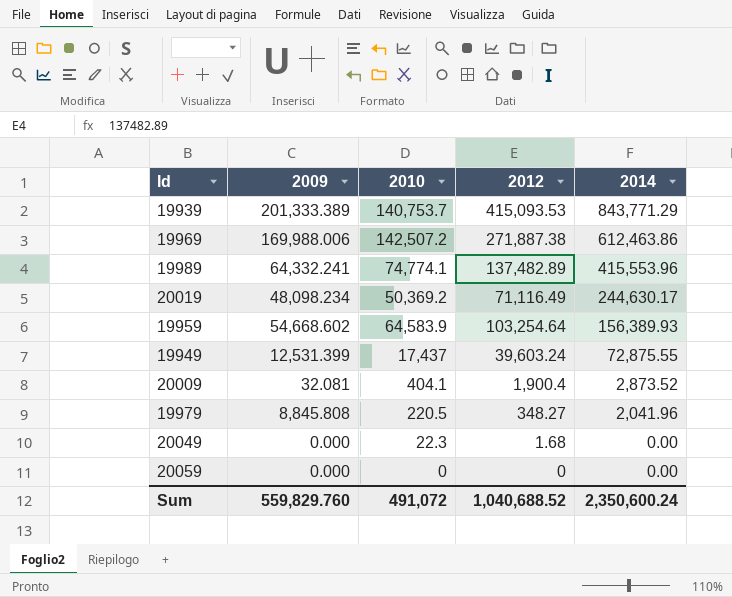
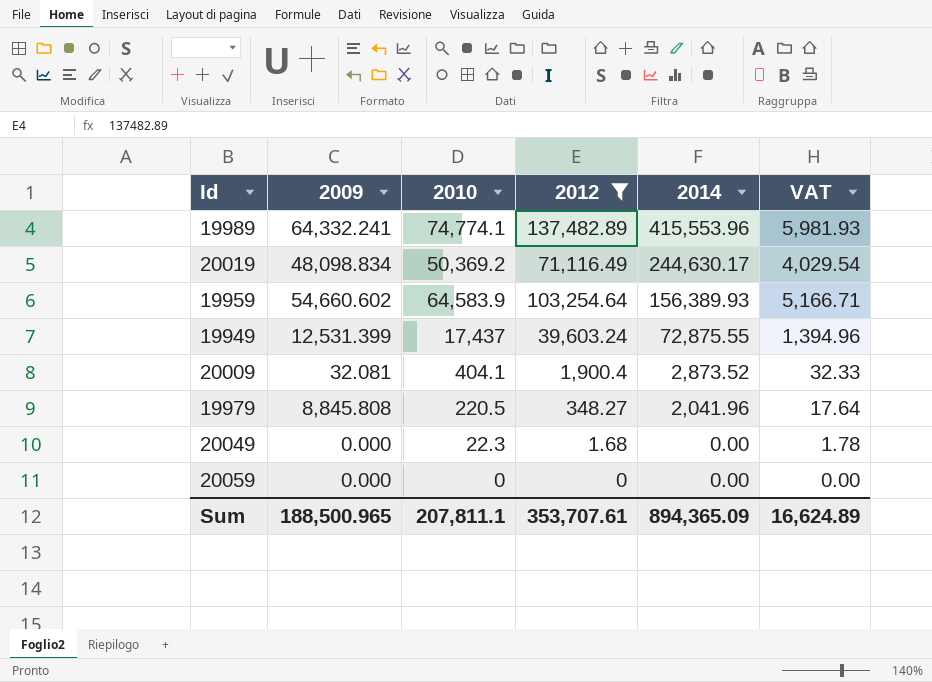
filter: none -> 2012 <= 137,482.89
column VAT | formula: none -> [2010] * 0.08
20019 | 2009: 48,098.234 -> 48,098.834
19959 | 2009: 54,668.602 -> 54,660.602
Sum | 2009: 559,829.760 -> 188,500.965
Sum | 2010: 491,072 -> 207,811.1
Sum | 2012: 1,040,688.52 -> 353,707.61
Sum | 2014: 2,350,600.24 -> 894,365.09

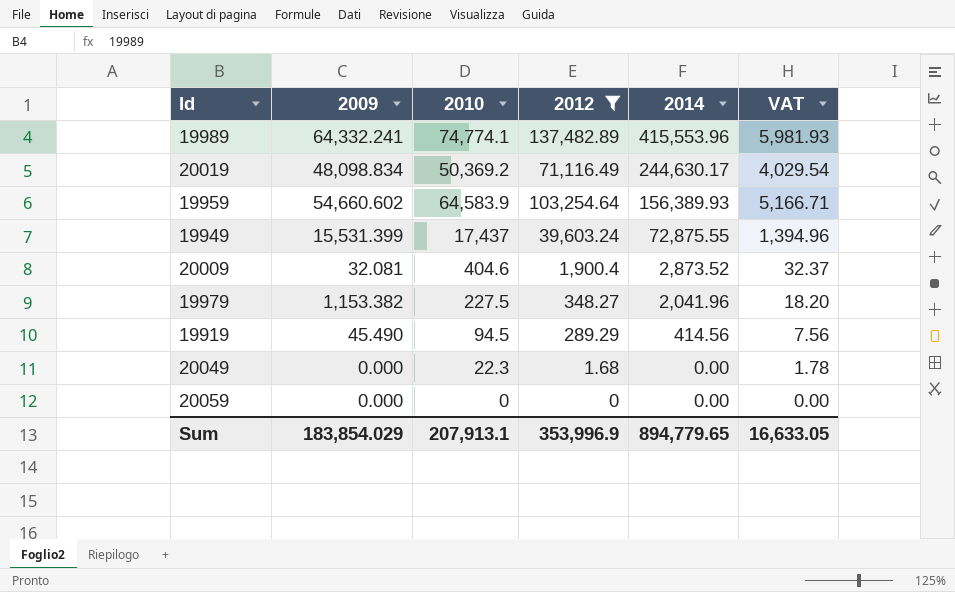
19949 | 2009: 12,531.399 -> 15,531.399
20009 | 2010: 404.1 -> 404.6
20009 | VAT: 32.33 -> 32.37
19979 | 2009: 8,845.808 -> 1,153.382
19979 | 2010: 220.5 -> 227.5
19979 | VAT: 17.64 -> 18.20
row 19919: none -> 45.490 | 94.5 | 289.29 | 414.56 | 7.56
Sum | 2009: 188,500.965 -> 183,854.029
Sum | 2010: 207,811.1 -> 207,913.1
Sum | 2012: 353,707.61 -> 353,996.9
Sum | 2014: 894,365.09 -> 894,779.65
Sum | VAT: 16,624.89 -> 16,633.05

